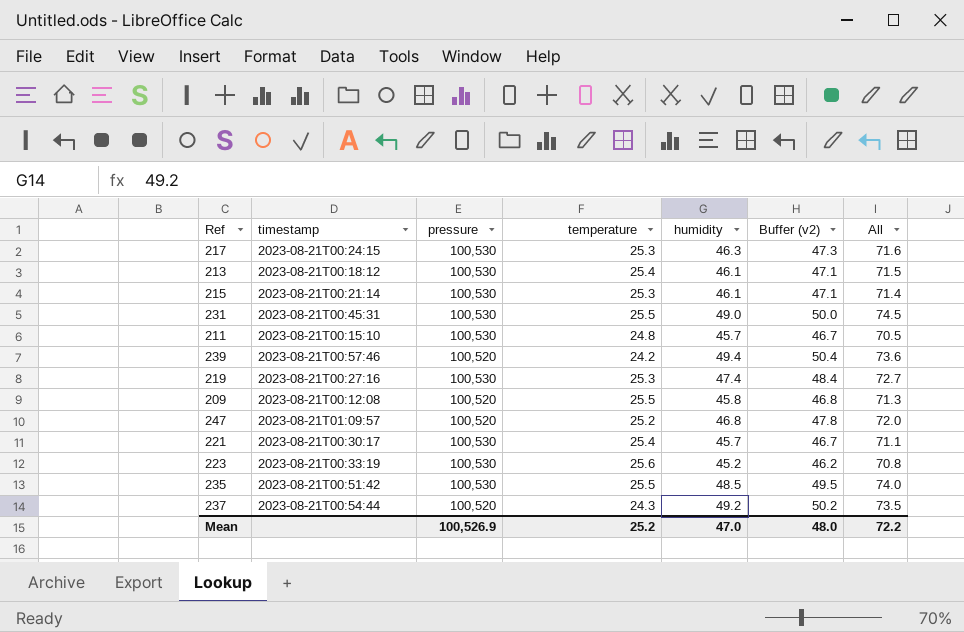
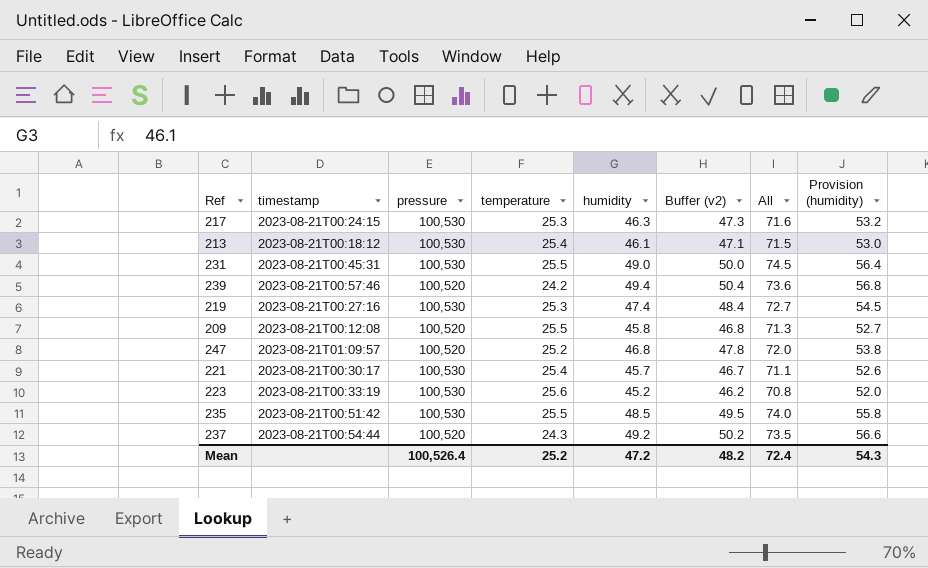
column Provision (humidity) | formula: none -> [humidity] * 1.15
row 215: 2023-08-21T00:21:14 | 100,530 | 25.3 | 46.1 | 47.1 | 71.4 -> none
row 211: 2023-08-21T00:15:10 | 100,530 | 24.8 | 45.7 | 46.7 | 70.5 -> none
Mean | pressure: 100,526.9 -> 100,526.4
Mean | humidity: 47.0 -> 47.2
Mean | Buffer (v2): 48.0 -> 48.2
Mean | All: 72.2 -> 72.4

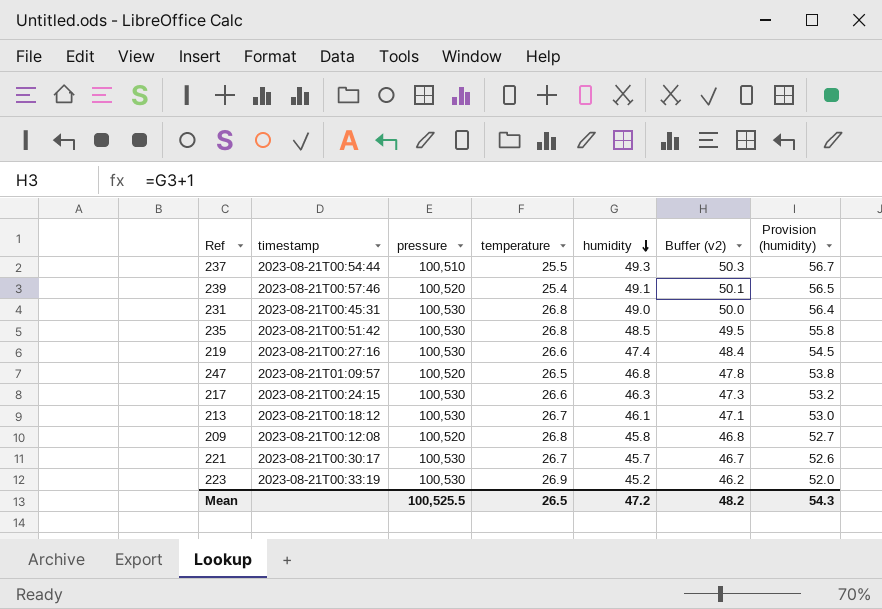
row order: none -> humidity descending
column All | formula: [temperature] + [humidity] -> none
237 | pressure: 100,520 -> 100,510
237 | temperature: 24.3 -> 25.5
237 | humidity: 49.2 -> 49.3
237 | Buffer (v2): 50.2 -> 50.3
237 | Provision (humidity): 56.6 -> 56.7
239 | temperature: 24.2 -> 25.4
239 | humidity: 49.4 -> 49.1
239 | Buffer (v2): 50.4 -> 50.1
239 | Provision (humidity): 56.8 -> 56.5
231 | temperature: 25.5 -> 26.8
235 | temperature: 25.5 -> 26.8
219 | temperature: 25.3 -> 26.6
247 | temperature: 25.2 -> 26.5
217 | temperature: 25.3 -> 26.6
213 | temperature: 25.4 -> 26.7
209 | temperature: 25.5 -> 26.8
221 | temperature: 25.4 -> 26.7
223 | temperature: 25.6 -> 26.9
Mean | pressure: 100,526.4 -> 100,525.5
Mean | temperature: 25.2 -> 26.5

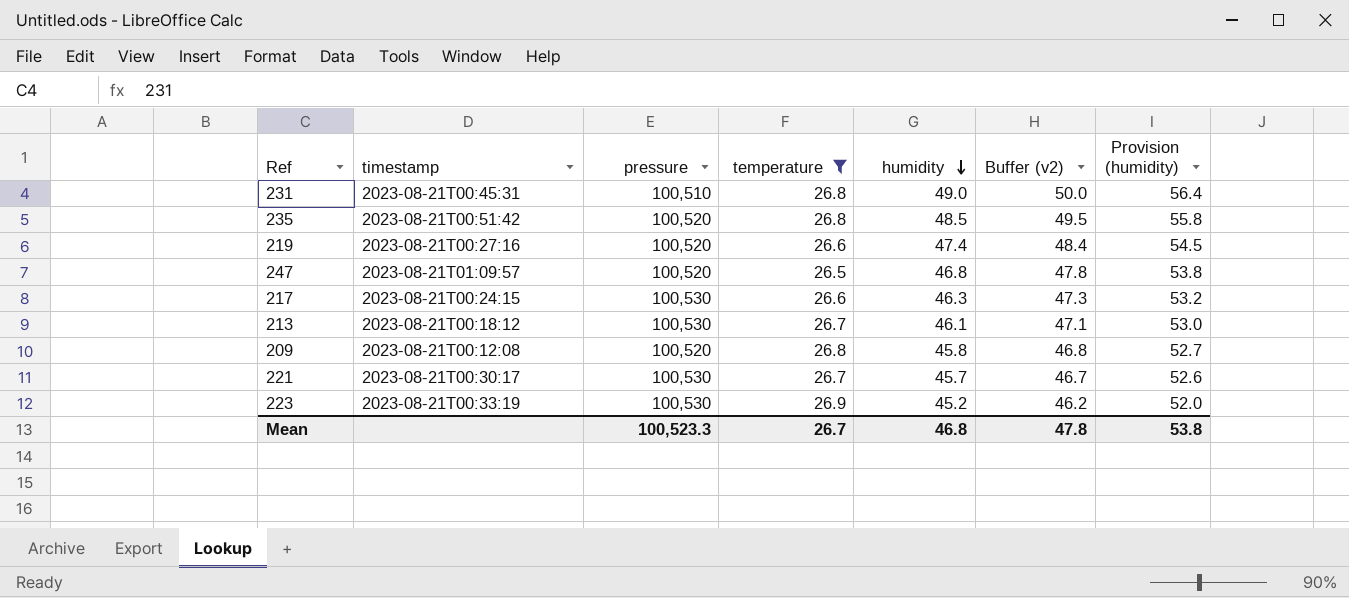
filter: none -> temperature >= 26.5
231 | pressure: 100,530 -> 100,510
235 | pressure: 100,530 -> 100,520
219 | pressure: 100,530 -> 100,520
Mean | pressure: 100,525.5 -> 100,523.3
Mean | temperature: 26.5 -> 26.7
Mean | humidity: 47.2 -> 46.8
Mean | Buffer (v2): 48.2 -> 47.8
Mean | Provision (humidity): 54.3 -> 53.8

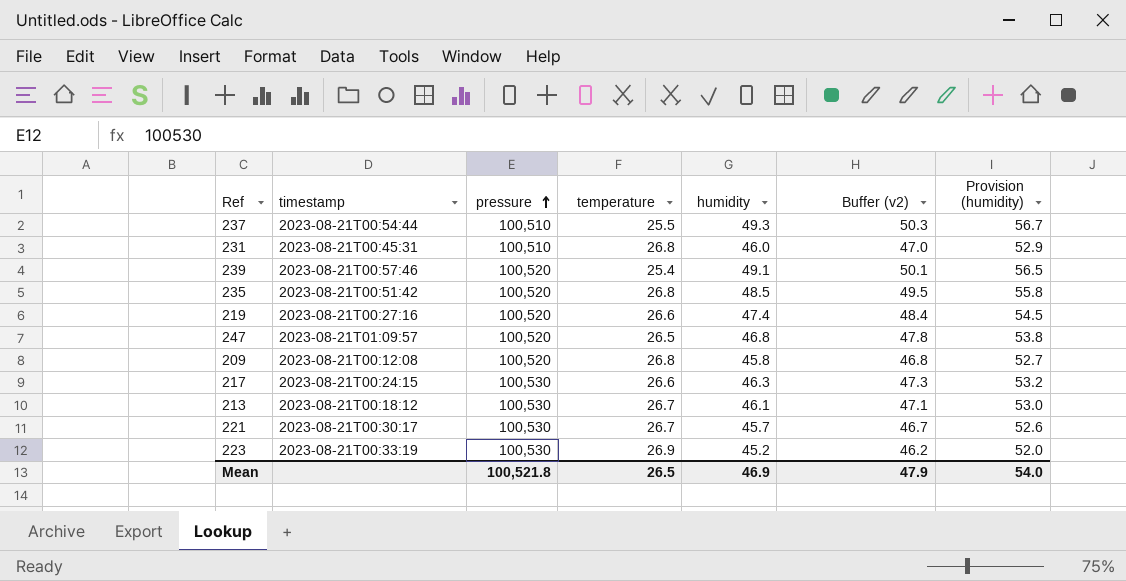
filter: temperature >= 26.5 -> none
row order: humidity descending -> pressure ascending
231 | humidity: 49.0 -> 46.0
231 | Buffer (v2): 50.0 -> 47.0
231 | Provision (humidity): 56.4 -> 52.9
Mean | pressure: 100,523.3 -> 100,521.8
Mean | temperature: 26.7 -> 26.5
Mean | humidity: 46.8 -> 46.9
Mean | Buffer (v2): 47.8 -> 47.9
Mean | Provision (humidity): 53.8 -> 54.0

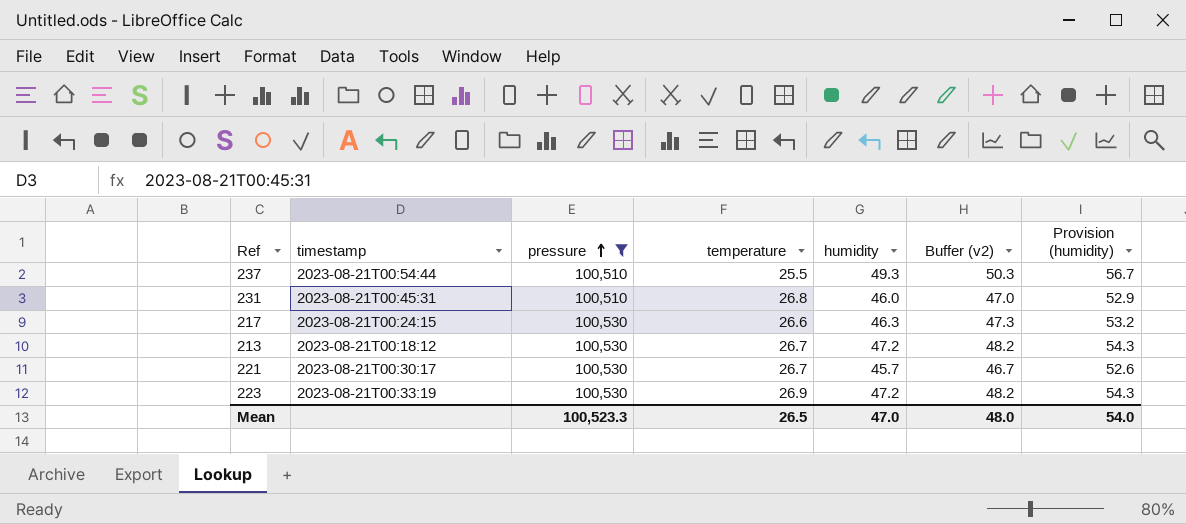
filter: none -> pressure != 100,520
213 | humidity: 46.1 -> 47.2
213 | Buffer (v2): 47.1 -> 48.2
213 | Provision (humidity): 53.0 -> 54.3
223 | humidity: 45.2 -> 47.2
223 | Buffer (v2): 46.2 -> 48.2
223 | Provision (humidity): 52.0 -> 54.3
Mean | pressure: 100,521.8 -> 100,523.3
Mean | humidity: 46.9 -> 47.0
Mean | Buffer (v2): 47.9 -> 48.0

